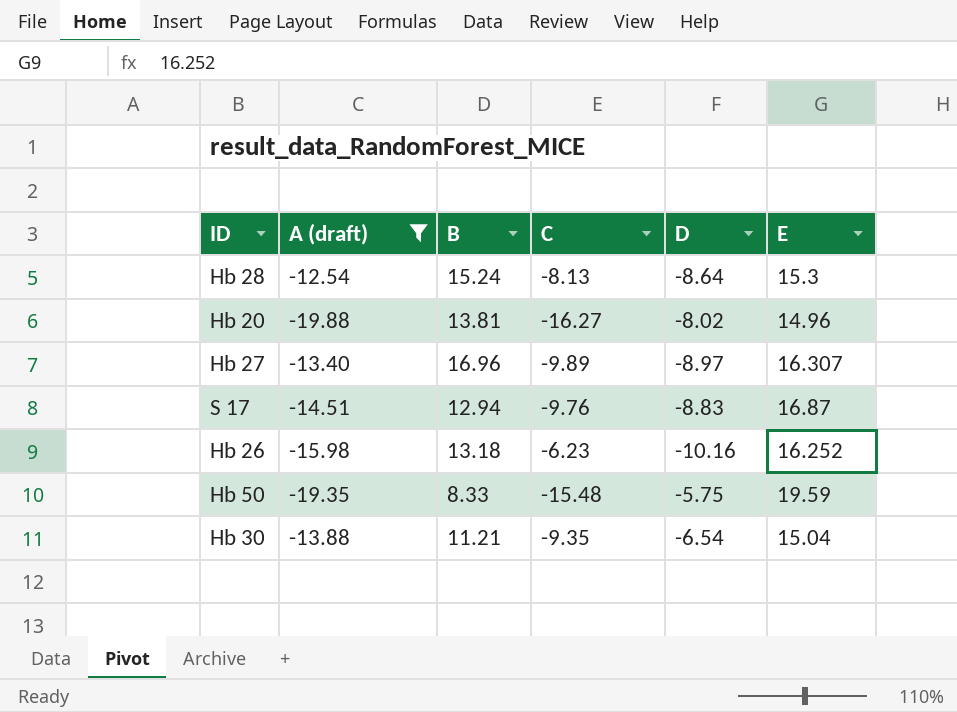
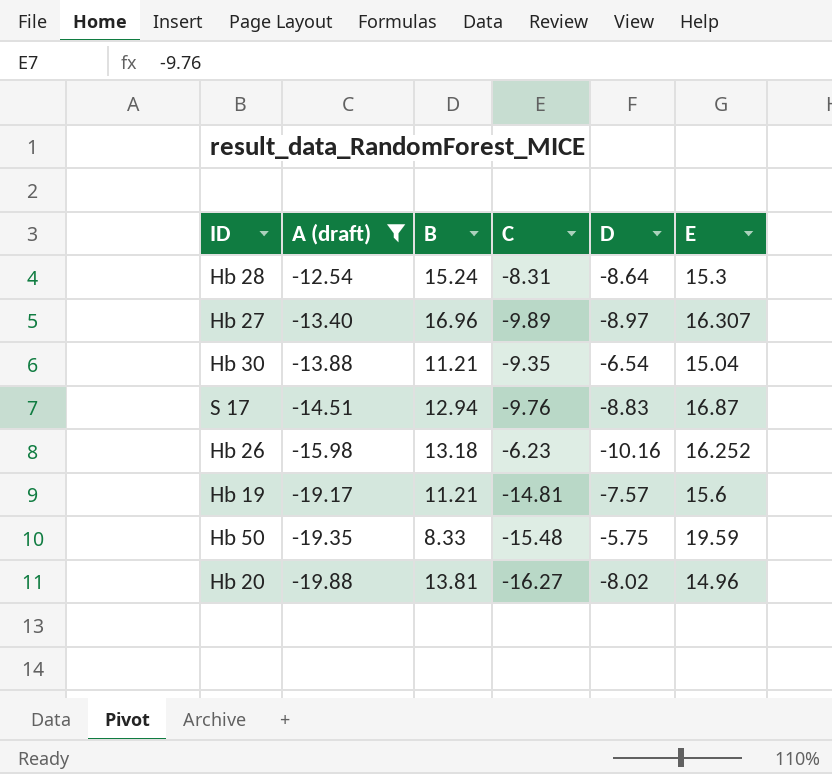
row order: none -> A (draft) descending
Hb 28 | C: -8.13 -> -8.31
row Hb 19: none -> -19.17 | 11.21 | -14.81 | -7.57 | 15.6

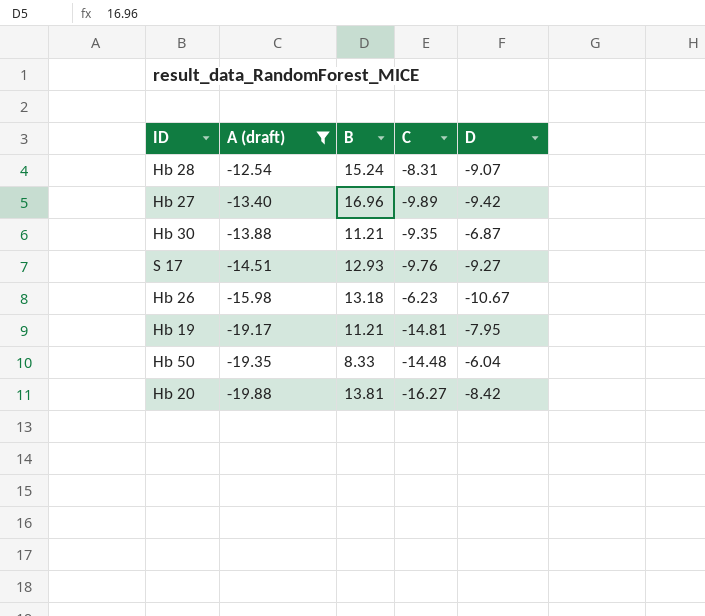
column E | position: 6 -> none
Hb 28 | D: -8.64 -> -9.07
Hb 27 | D: -8.97 -> -9.42
Hb 30 | D: -6.54 -> -6.87
S 17 | B: 12.94 -> 12.93
S 17 | D: -8.83 -> -9.27
Hb 26 | D: -10.16 -> -10.67
Hb 19 | D: -7.57 -> -7.95
Hb 50 | C: -15.48 -> -14.48
Hb 50 | D: -5.75 -> -6.04
Hb 20 | D: -8.02 -> -8.42

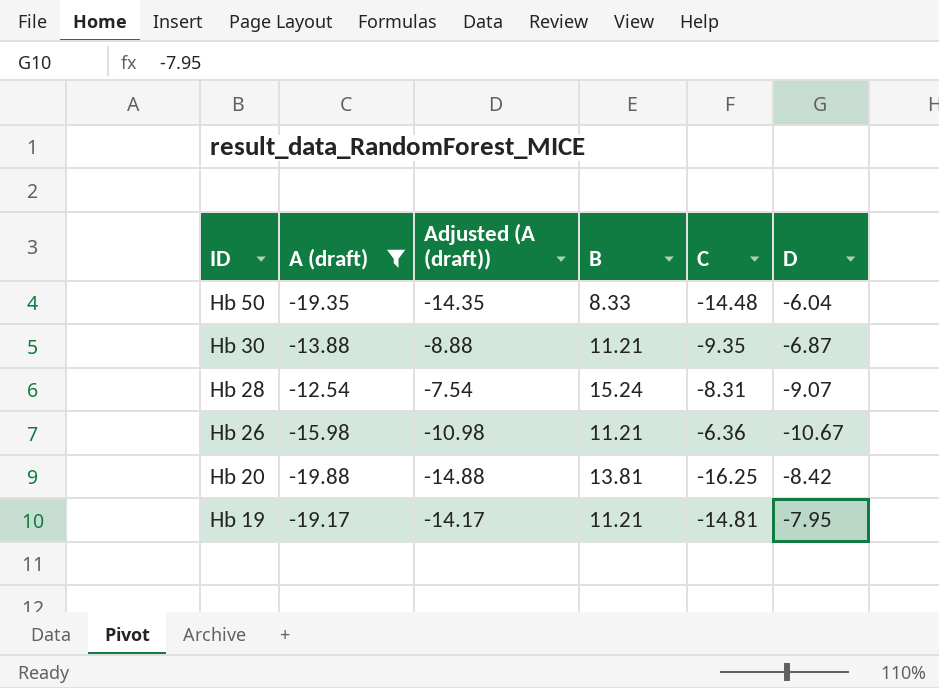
row order: A (draft) descending -> ID descending
column Adjusted (A (draft)) | formula: none -> [A (draft)] + 5
row Hb 27: -13.40 | 16.96 | -9.89 | -9.42 -> none
row S 17: -14.51 | 12.93 | -9.76 | -9.27 -> none
Hb 26 | B: 13.18 -> 11.21
Hb 26 | C: -6.23 -> -6.36
Hb 20 | C: -16.27 -> -16.25

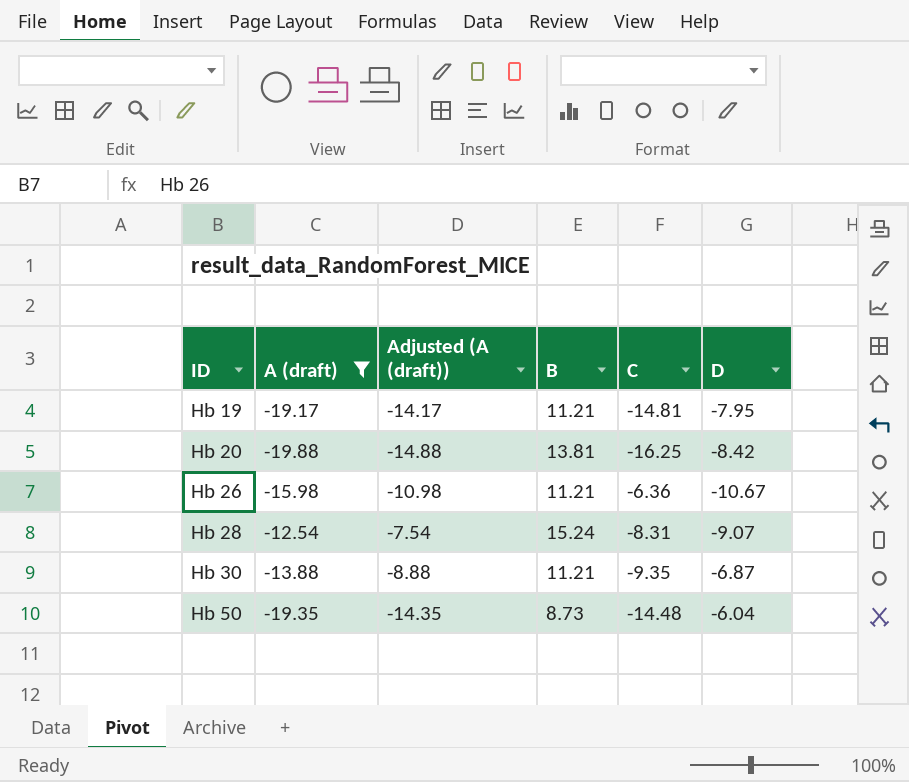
row order: ID descending -> ID ascending
Hb 50 | B: 8.33 -> 8.73

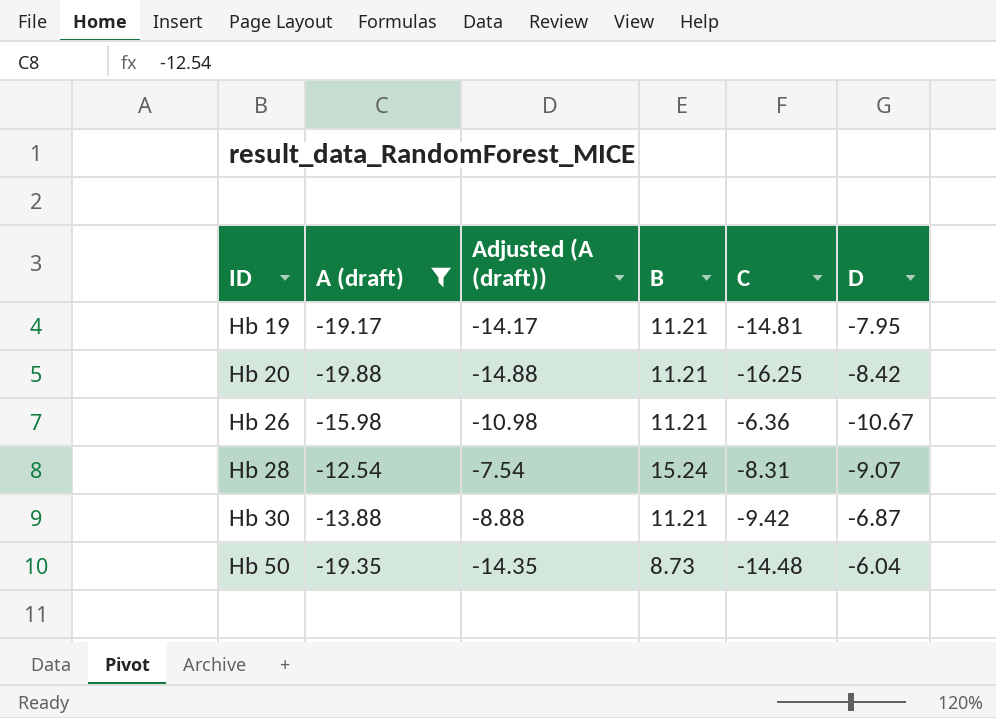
Hb 20 | B: 13.81 -> 11.21
Hb 30 | C: -9.35 -> -9.42

